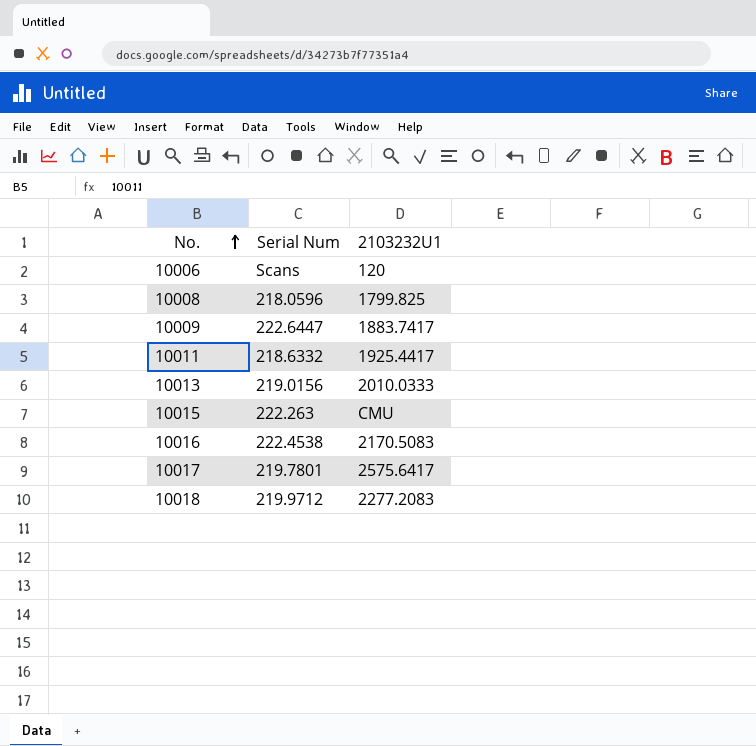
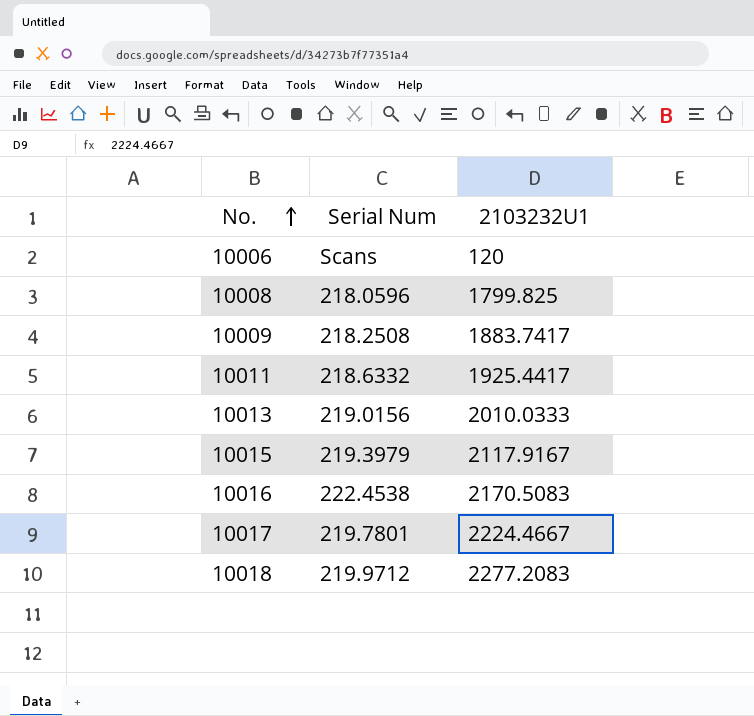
10009 | Serial Num: 222.6447 -> 218.2508
10015 | Serial Num: 222.263 -> 219.3979
10015 | 2103232U1: CMU -> 2117.9167
10017 | 2103232U1: 2575.6417 -> 2224.4667

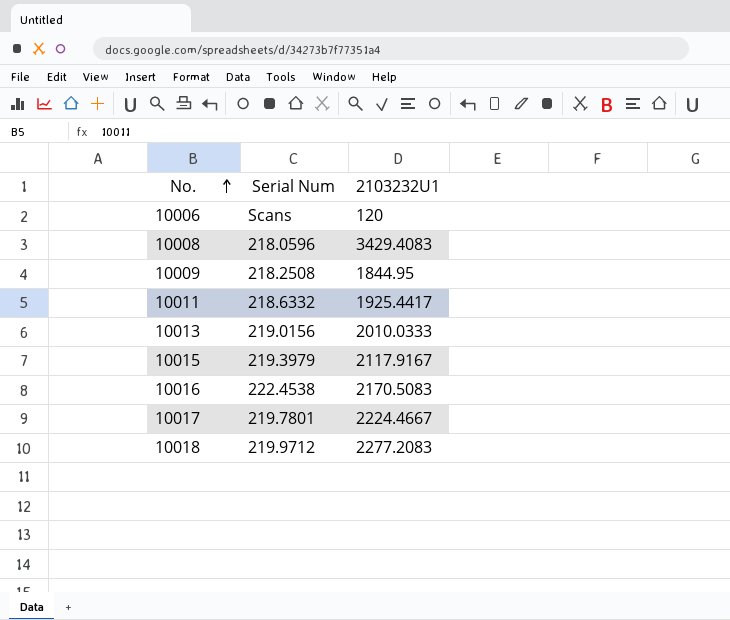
10008 | 2103232U1: 1799.825 -> 3429.4083
10009 | 2103232U1: 1883.7417 -> 1844.95

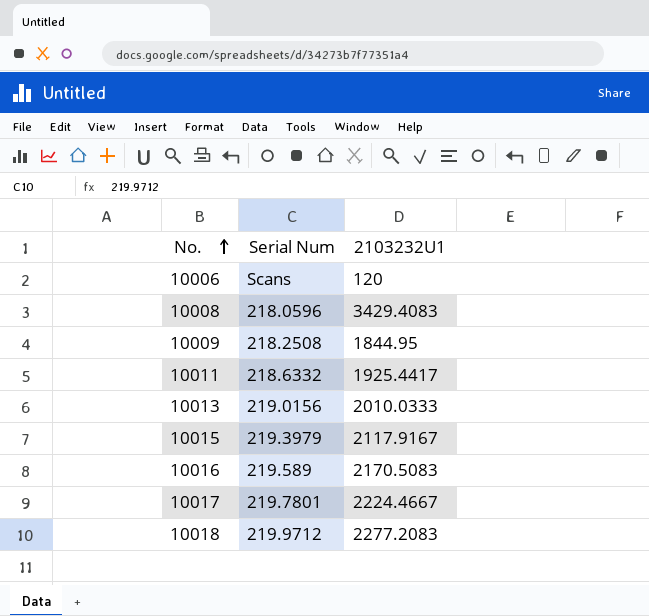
10016 | Serial Num: 222.4538 -> 219.589

